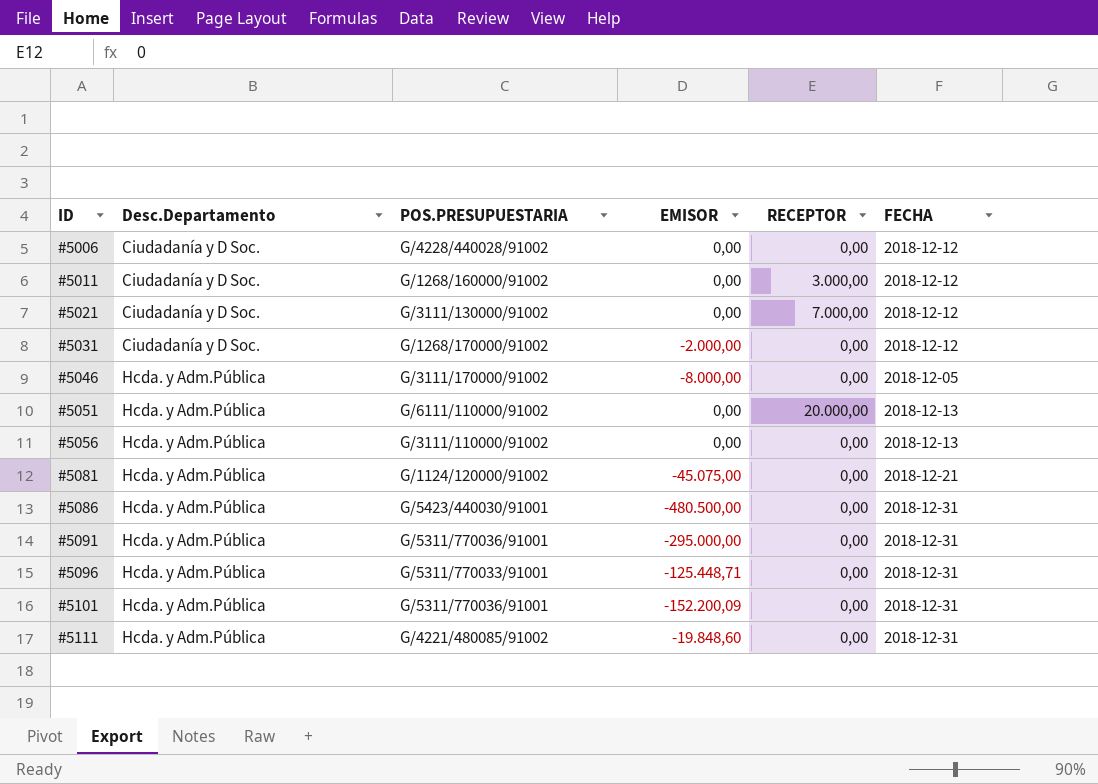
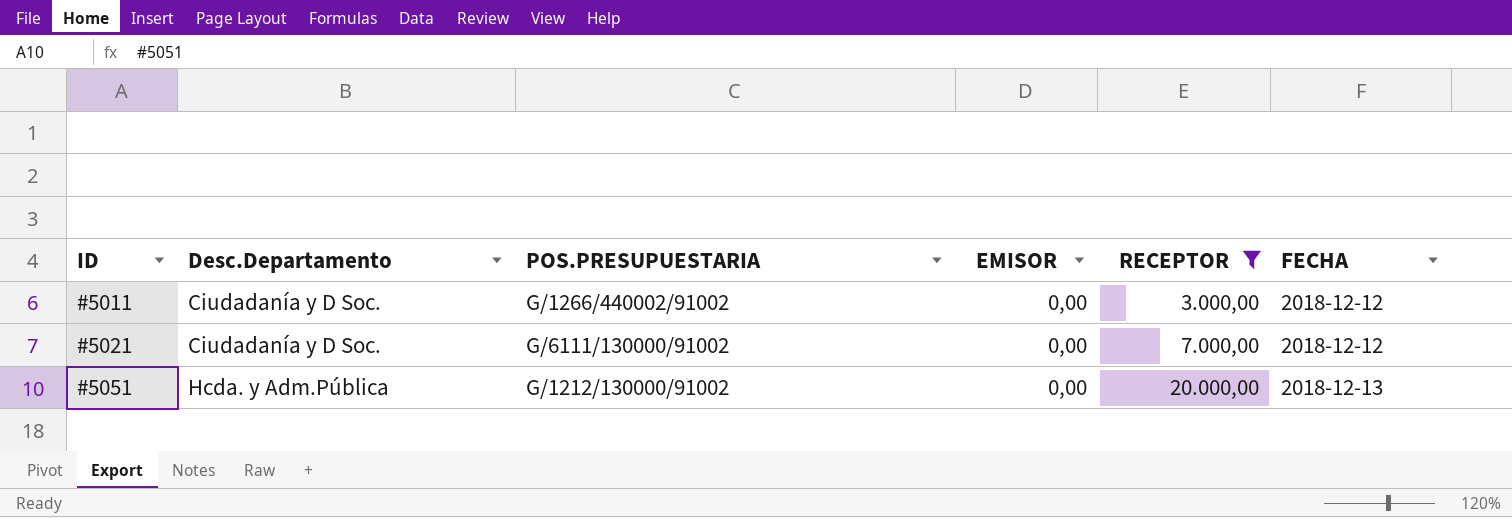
filter: none -> RECEPTOR != 0,00
#5011 | POS.PRESUPUESTARIA: G/1268/160000/91002 -> G/1266/440002/91002
#5021 | POS.PRESUPUESTARIA: G/3111/130000/91002 -> G/6111/130000/91002
#5051 | POS.PRESUPUESTARIA: G/6111/110000/91002 -> G/1212/130000/91002

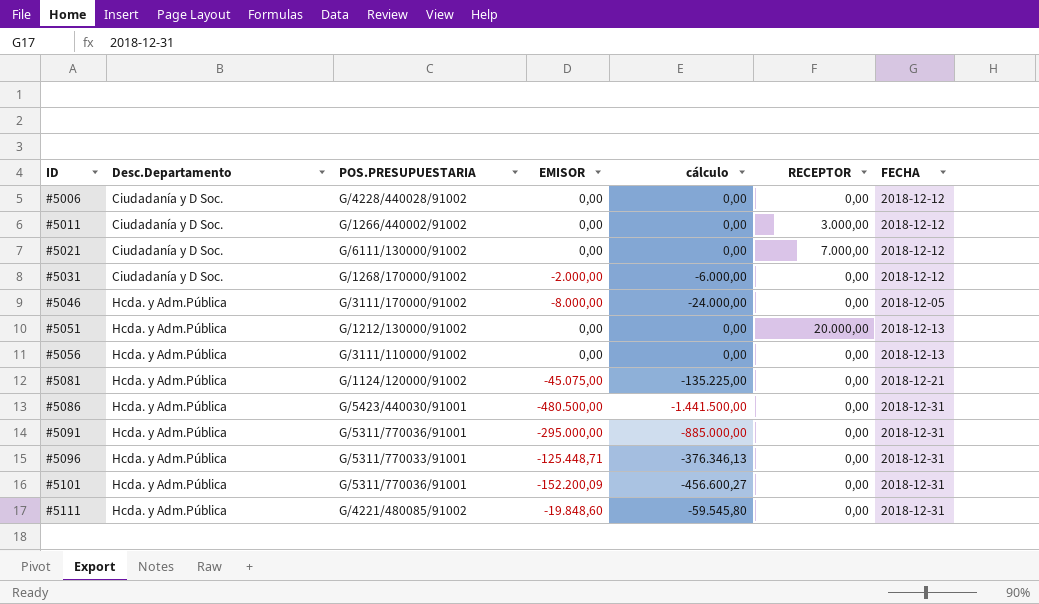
filter: RECEPTOR != 0,00 -> none
column cálculo | formula: none -> [EMISOR] * 3

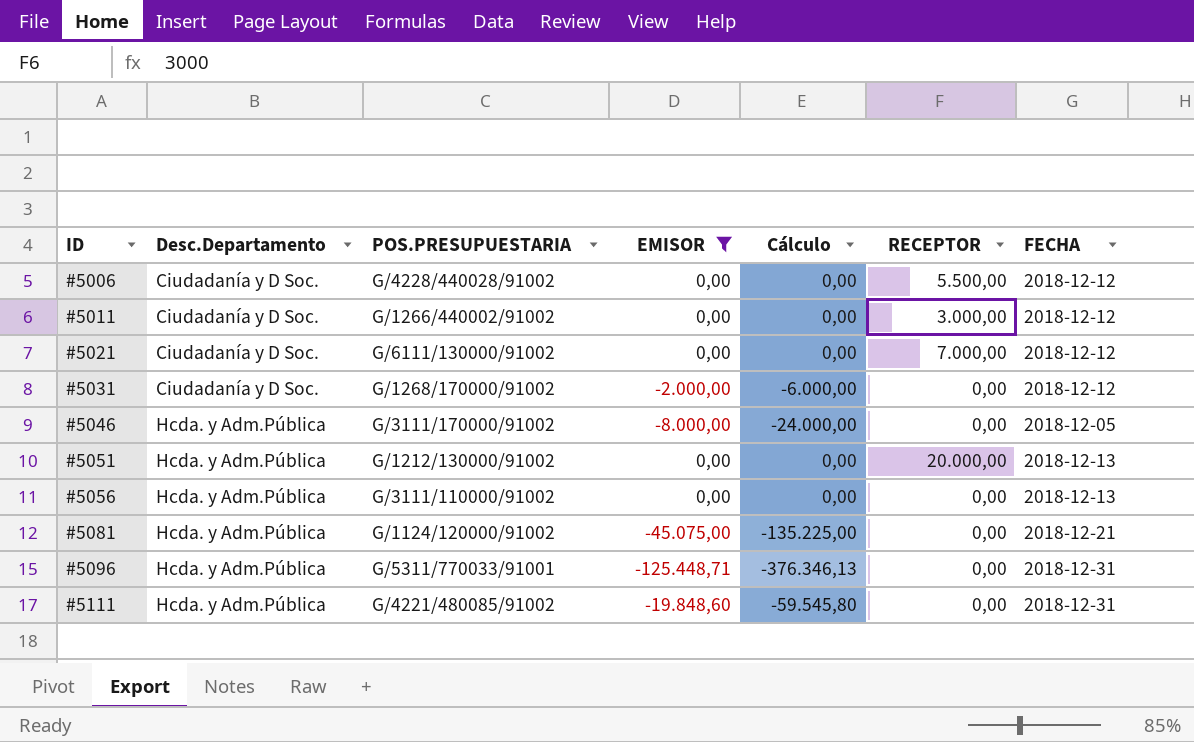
filter: none -> EMISOR >= -125.448,71
column name: cálculo -> Cálculo
#5006 | RECEPTOR: 0,00 -> 5.500,00

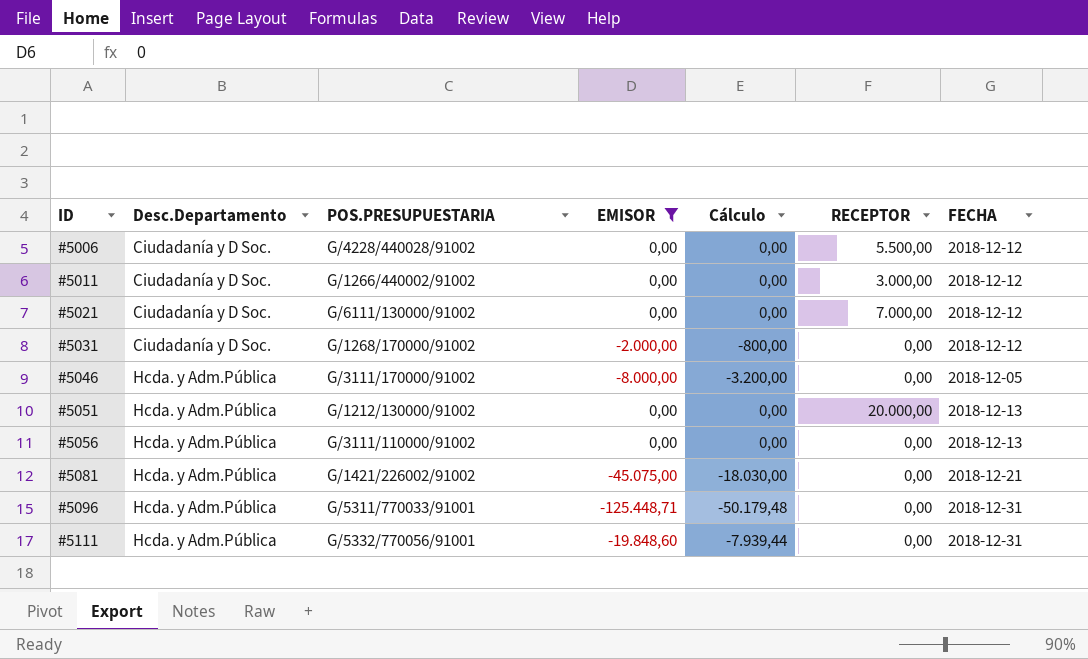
column Cálculo | formula: [EMISOR] * 3 -> [EMISOR] * 0,4
#5081 | POS.PRESUPUESTARIA: G/1124/120000/91002 -> G/1421/226002/91002
#5111 | POS.PRESUPUESTARIA: G/4221/480085/91002 -> G/5332/770056/91001

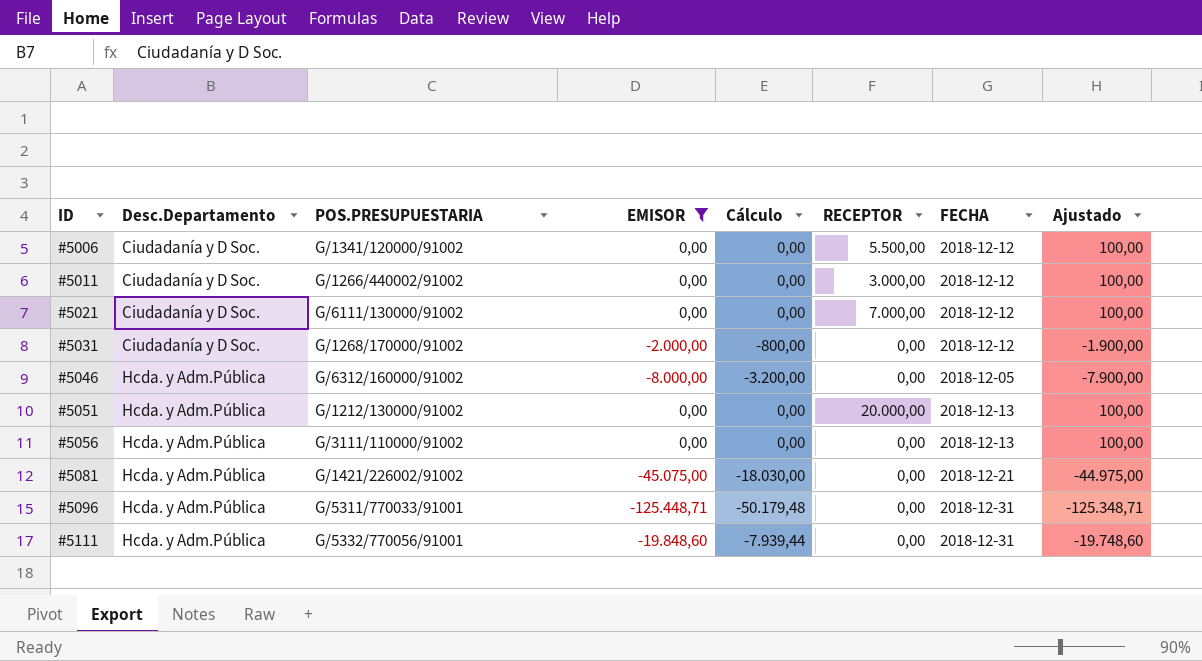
column Ajustado | formula: none -> [EMISOR] + 100
#5006 | POS.PRESUPUESTARIA: G/4228/440028/91002 -> G/1341/120000/91002
#5046 | POS.PRESUPUESTARIA: G/3111/170000/91002 -> G/6312/160000/91002

